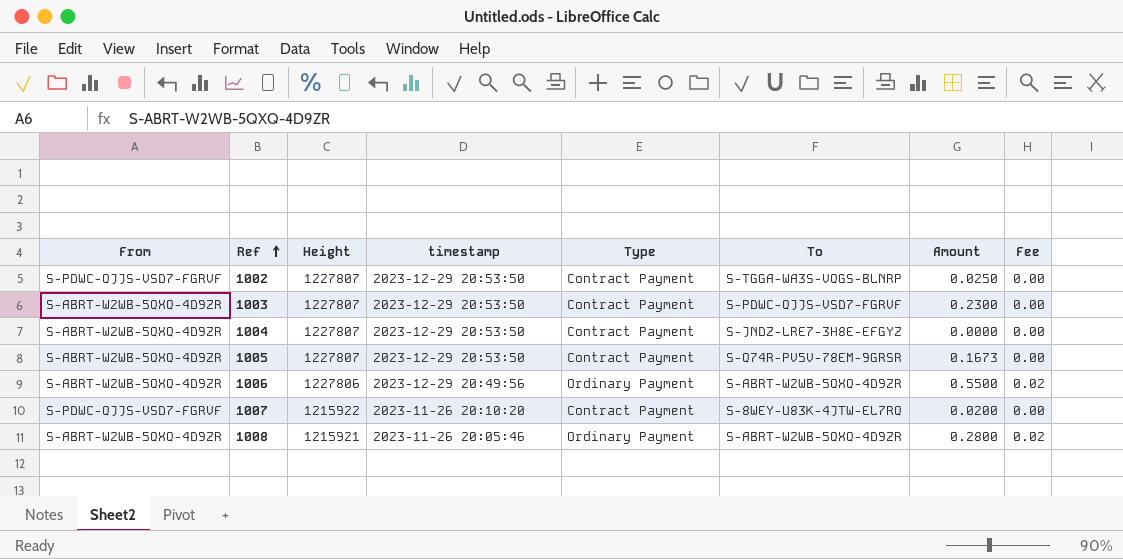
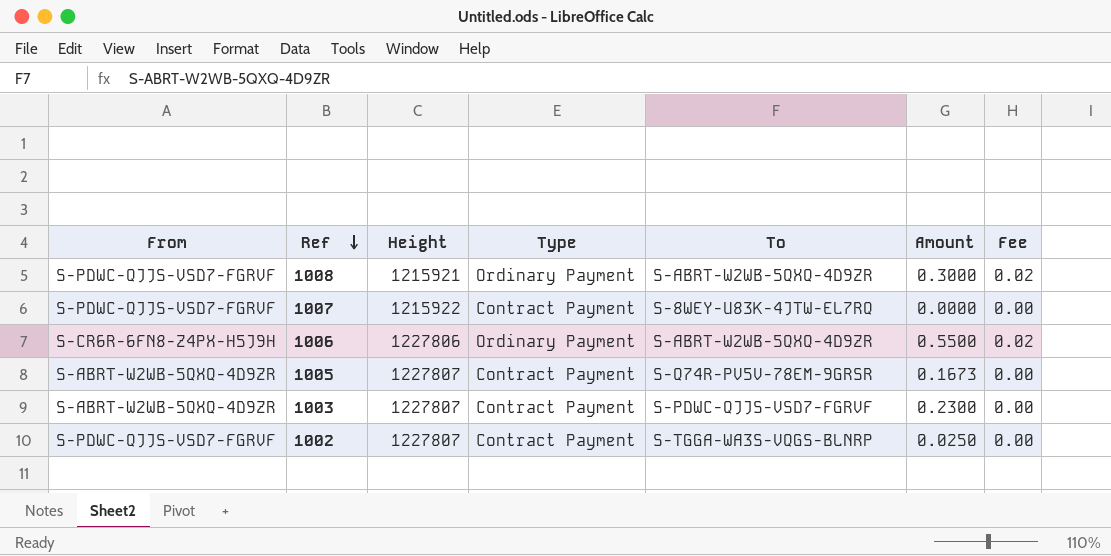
row order: Ref ascending -> Ref descending
column timestamp | position: 4 -> none
row 1004: S-ABRT-W2WB-5QXQ-4D9ZR | 1227807 | 2023-12-29 20:53:50 | Contract Payment | S-JNDZ-LRE7-3H8E-EFGYZ | 0.0000 | 0.00 -> none
1008 | From: S-ABRT-W2WB-5QXQ-4D9ZR -> S-PDWC-QJJS-VSD7-FGRVF
1008 | Amount: 0.2800 -> 0.3000
1007 | Amount: 0.0200 -> 0.0000
1006 | From: S-ABRT-W2WB-5QXQ-4D9ZR -> S-CR6R-6FN8-Z4PX-H5J9H

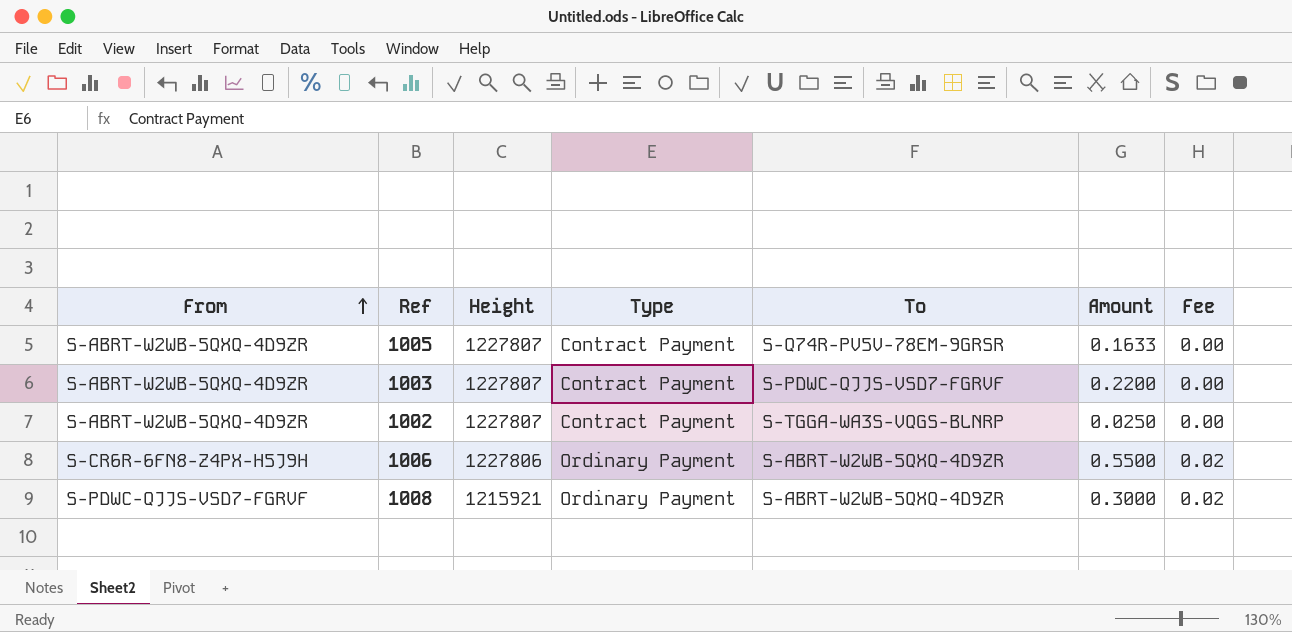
row order: Ref descending -> From ascending
row 1007: S-PDWC-QJJS-VSD7-FGRVF | 1215922 | Contract Payment | S-8WEY-U83K-4JTW-EL7RQ | 0.0000 | 0.00 -> none
1005 | Amount: 0.1673 -> 0.1633
1003 | Amount: 0.2300 -> 0.2200
1002 | From: S-PDWC-QJJS-VSD7-FGRVF -> S-ABRT-W2WB-5QXQ-4D9ZR

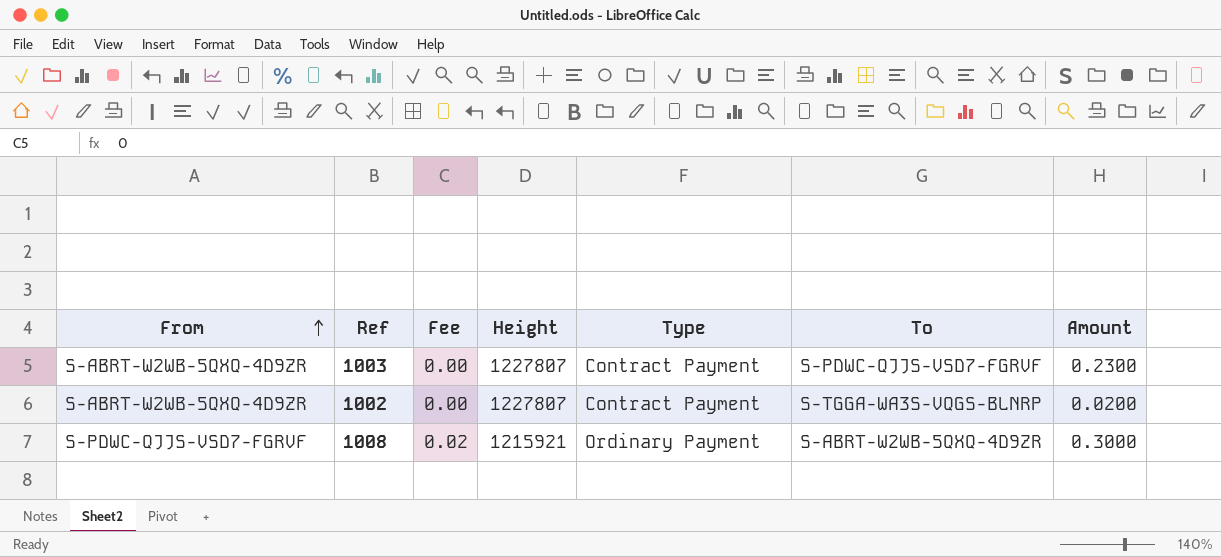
column Fee | position: 7 -> 3
row 1005: S-ABRT-W2WB-5QXQ-4D9ZR | 1227807 | Contract Payment | S-Q74R-PV5V-78EM-9GRSR | 0.1633 | 0.00 -> none
row 1006: S-CR6R-6FN8-Z4PX-H5J9H | 1227806 | Ordinary Payment | S-ABRT-W2WB-5QXQ-4D9ZR | 0.5500 | 0.02 -> none
1003 | Amount: 0.2200 -> 0.2300
1002 | Amount: 0.0250 -> 0.0200

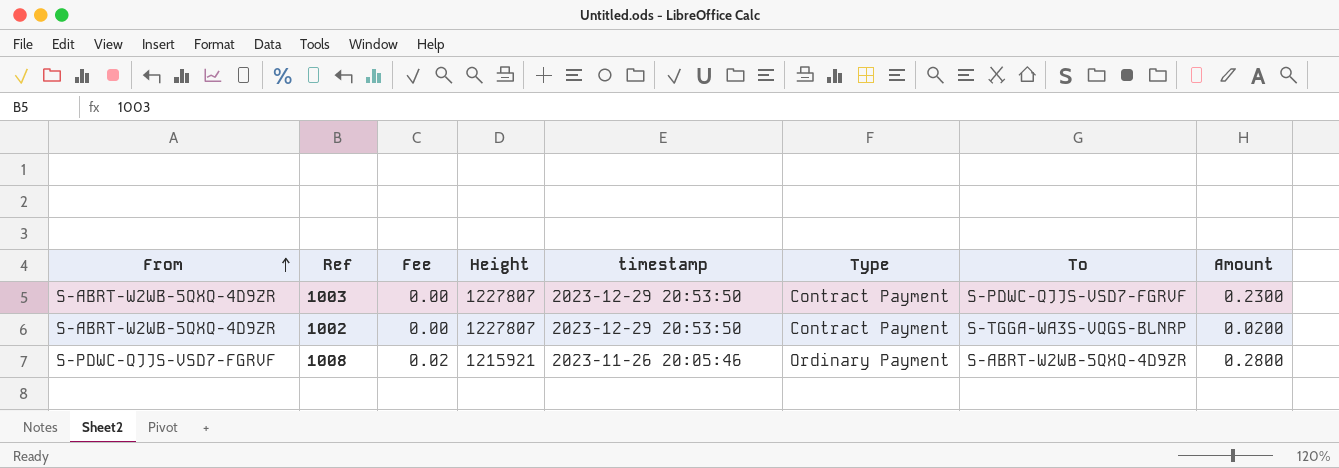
column timestamp | position: none -> 5
1008 | Amount: 0.3000 -> 0.2800

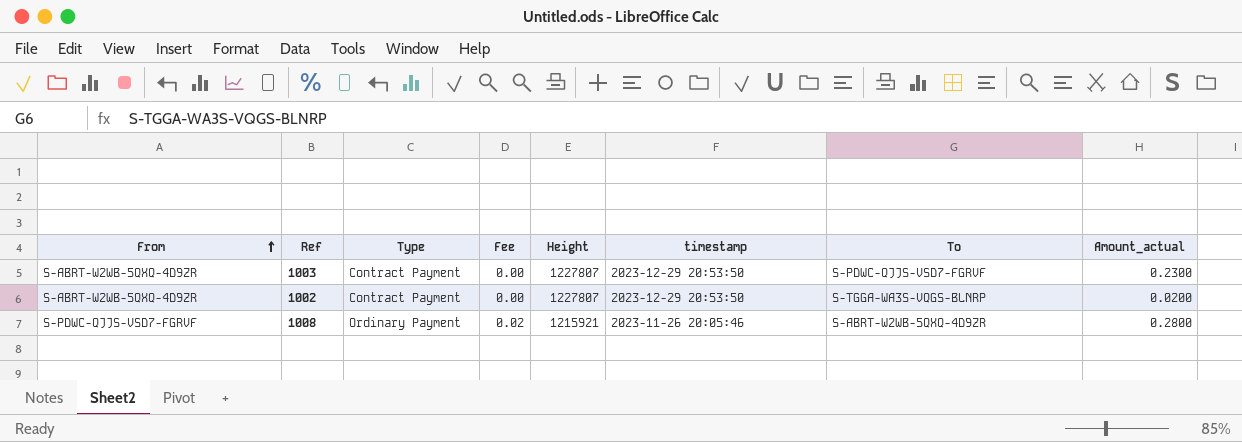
column Type | position: 6 -> 3
column name: Amount -> Amount_actual

